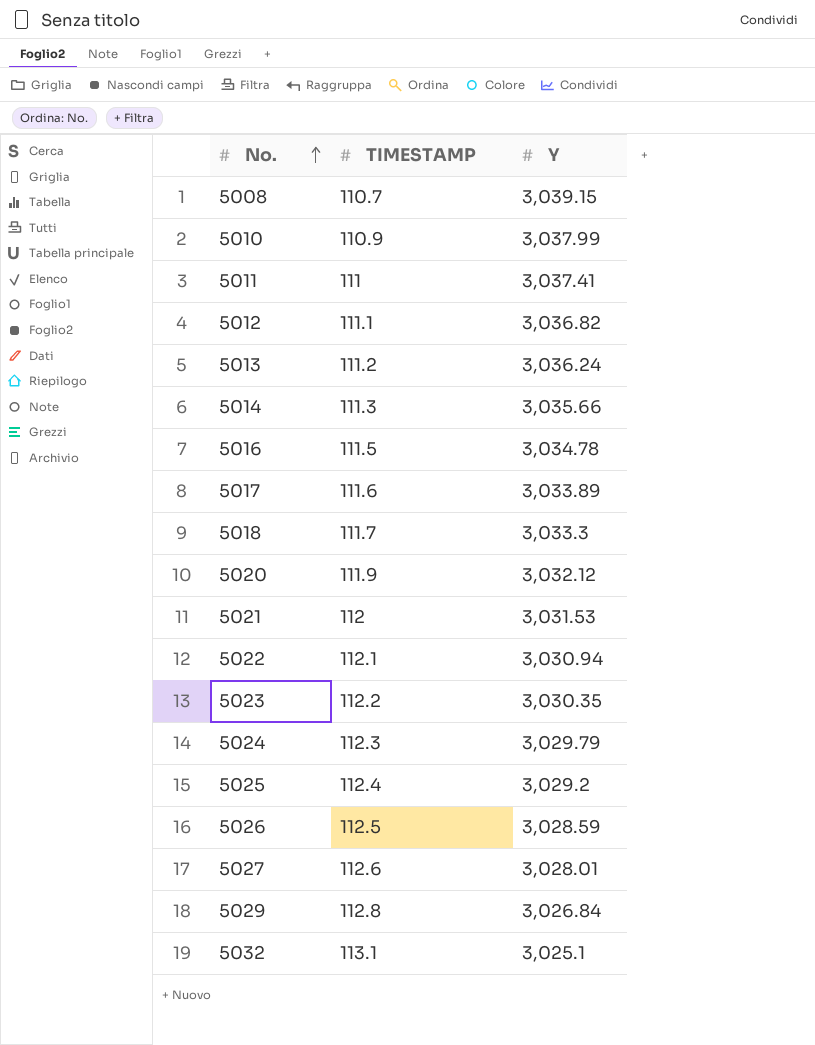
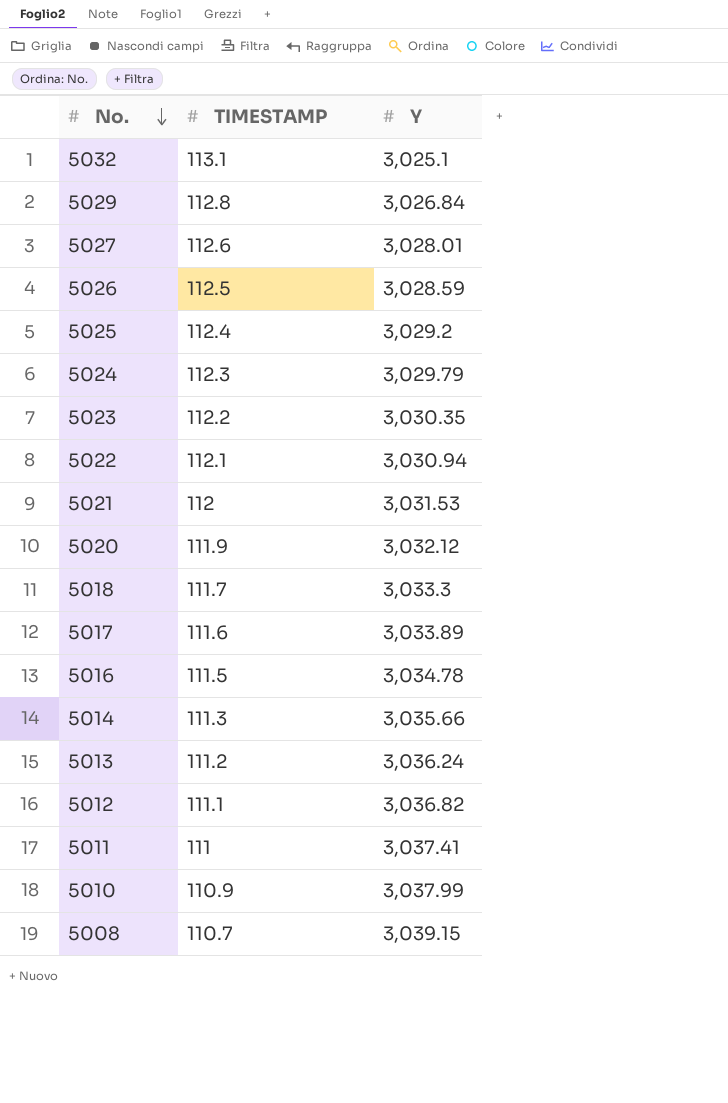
row order: No. ascending -> No. descending

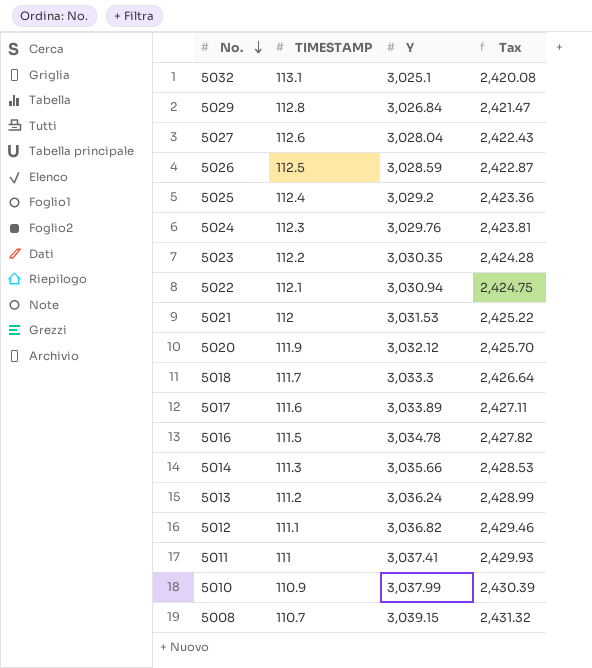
column Tax | formula: none -> [Y] * 0.8
5027 | Y: 3,028.01 -> 3,028.04
5024 | Y: 3,029.79 -> 3,029.76

